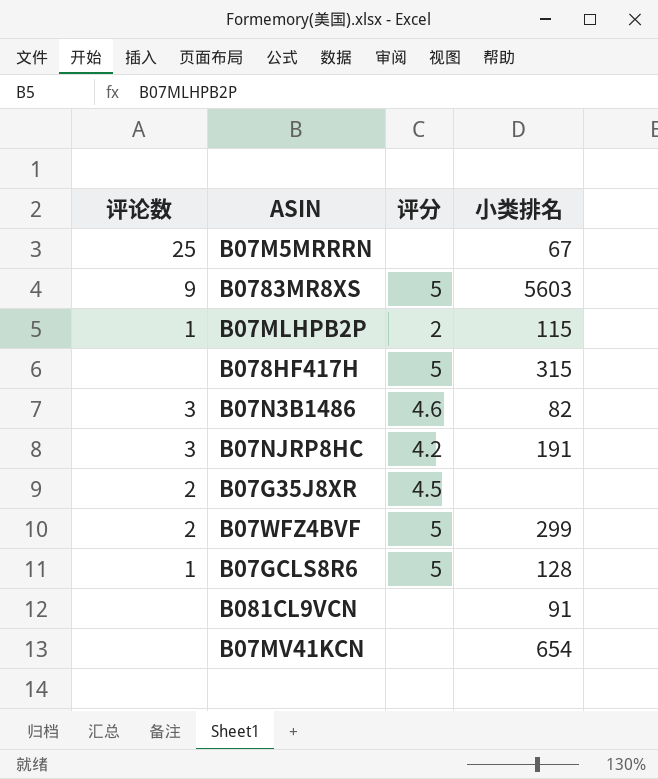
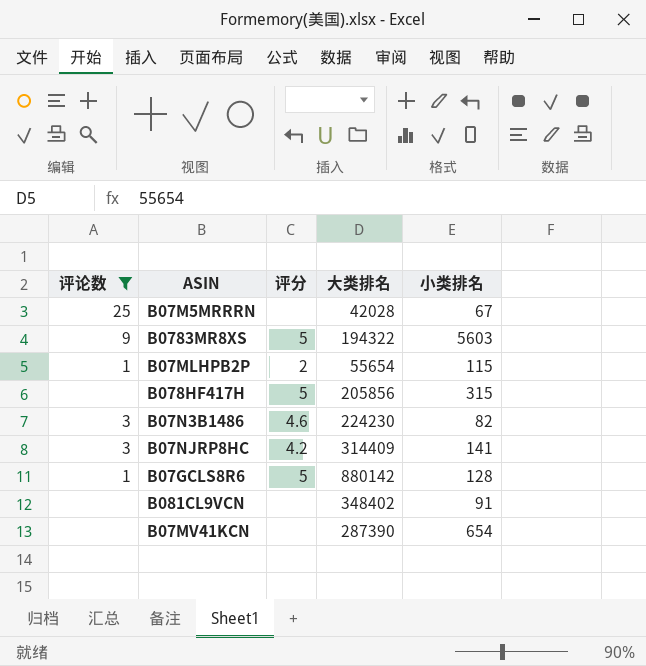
filter: none -> 评论数 != 2
column 大类排名 | position: none -> 4
B07NJRP8HC | 小类排名: 191 -> 141

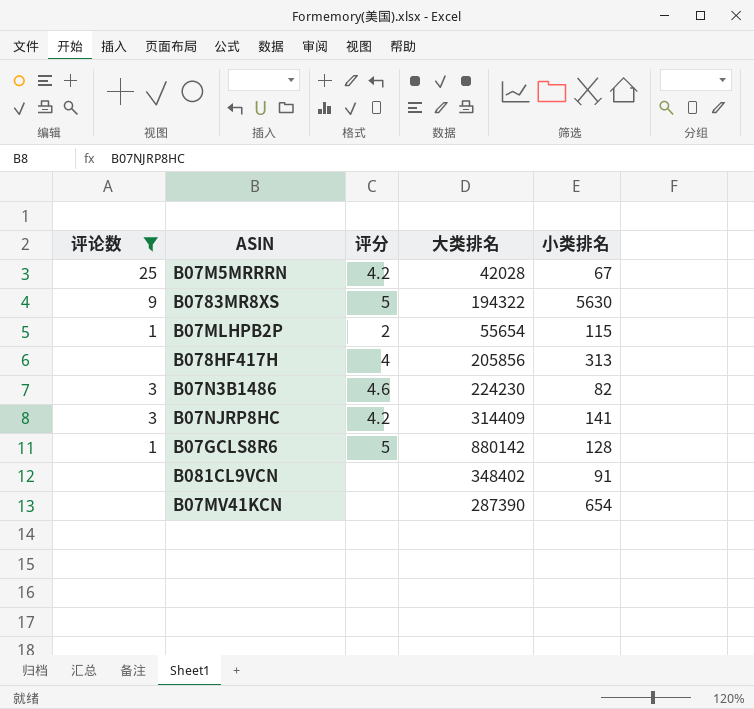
B07M5MRRRN | 评分: none -> 4.2
B0783MR8XS | 小类排名: 5603 -> 5630
B078HF417H | 评分: 5 -> 4
B078HF417H | 小类排名: 315 -> 313

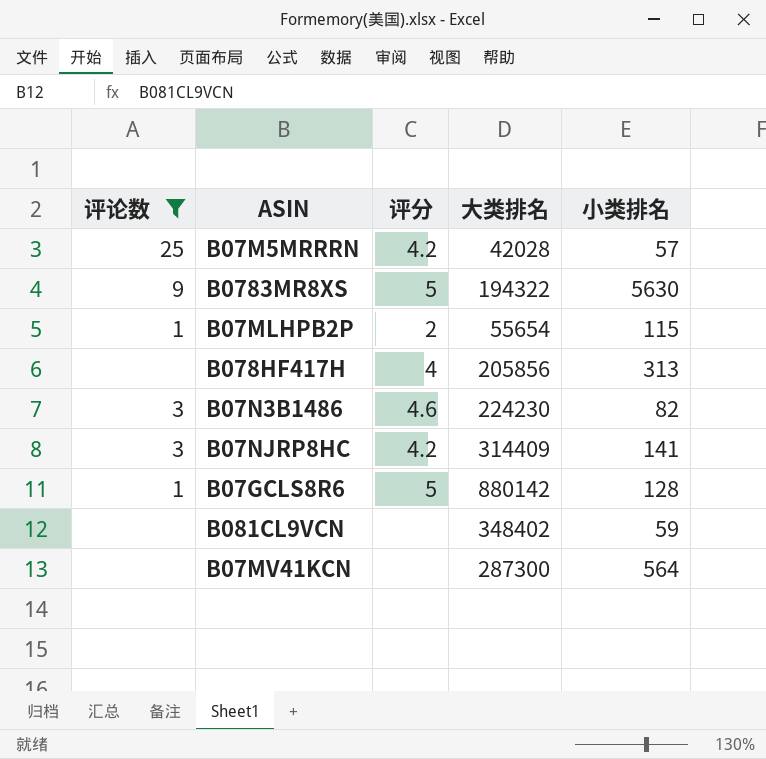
B07M5MRRRN | 小类排名: 67 -> 57
B081CL9VCN | 小类排名: 91 -> 59
B07MV41KCN | 大类排名: 287390 -> 287300
B07MV41KCN | 小类排名: 654 -> 564

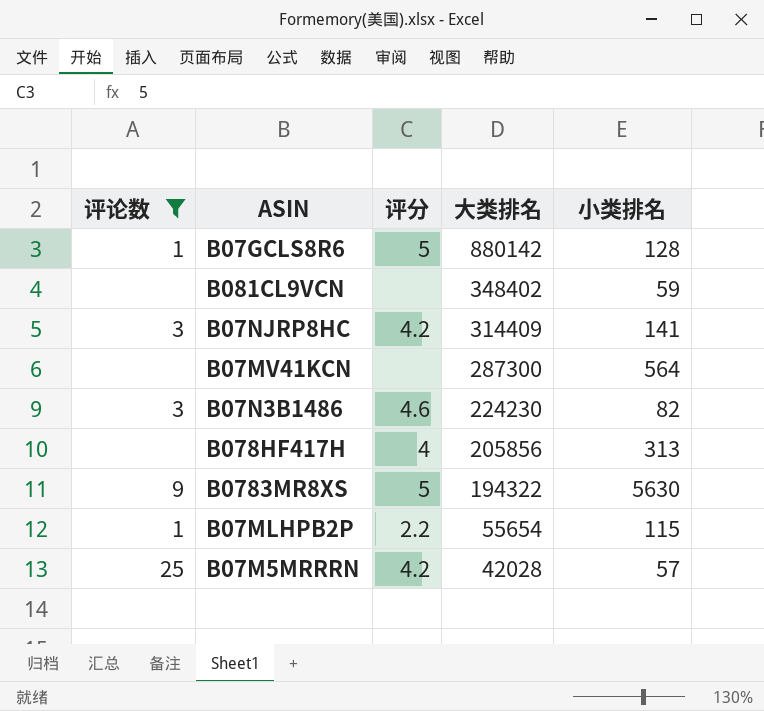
row order: none -> 大类排名 descending
B07MLHPB2P | 评分: 2 -> 2.2

